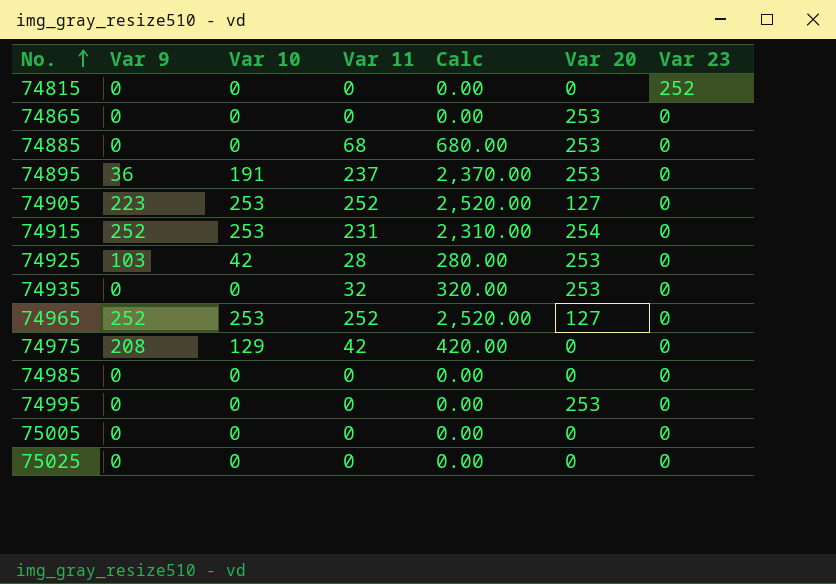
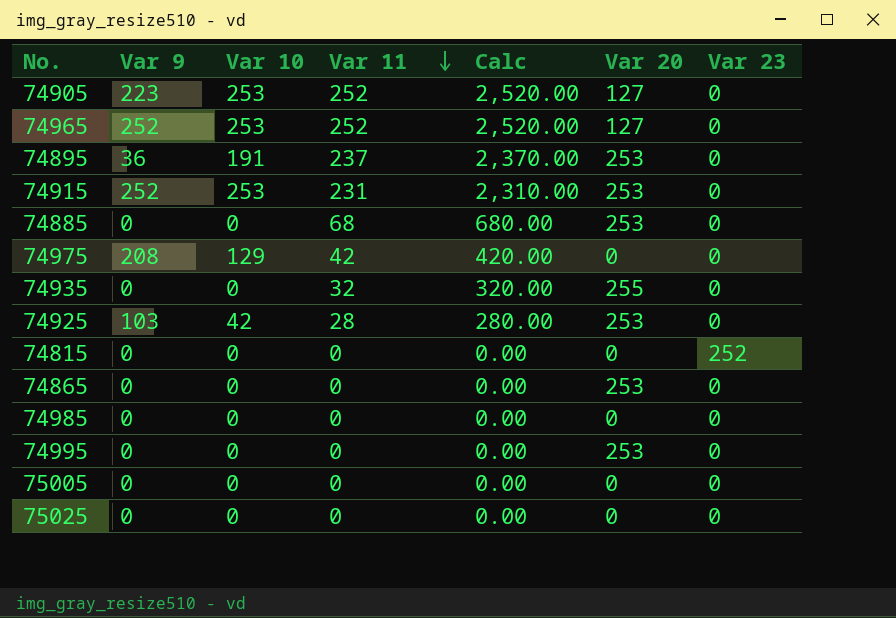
row order: No. ascending -> Var 11 descending
74915 | Var 20: 254 -> 253
74935 | Var 20: 253 -> 255

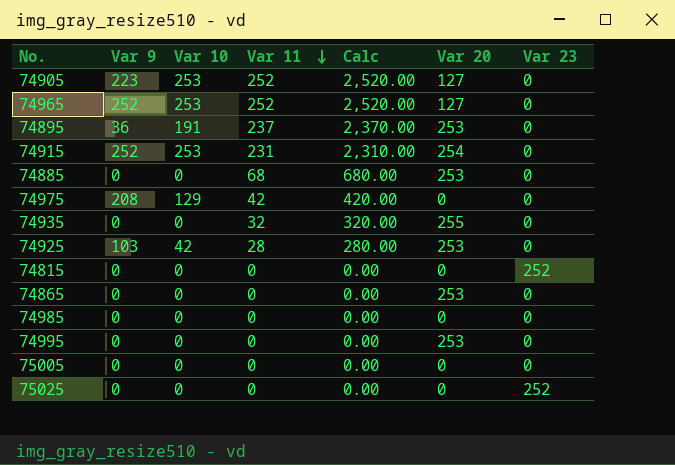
74915 | Var 20: 253 -> 254
75025 | Var 23: 0 -> 252

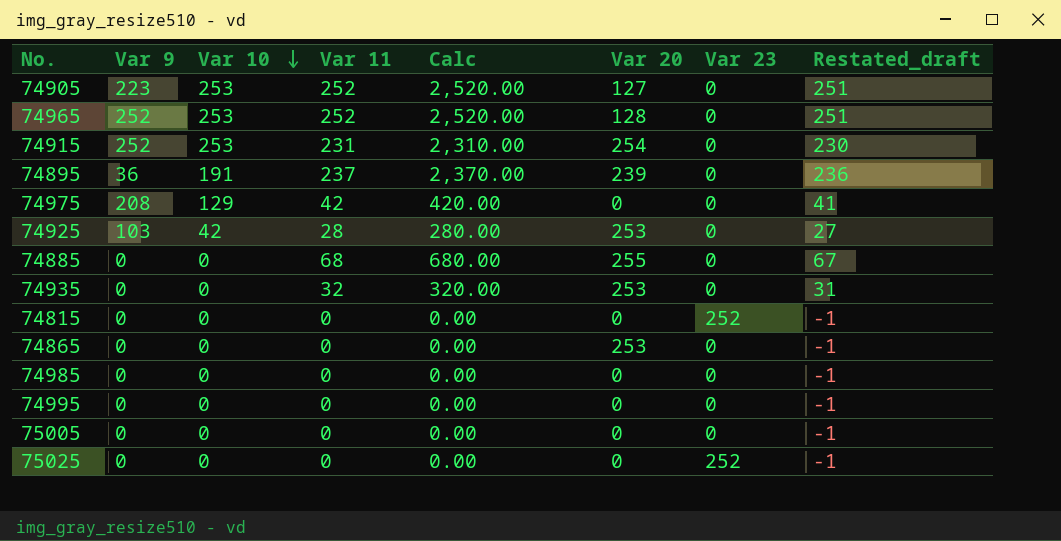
row order: Var 11 descending -> Var 10 descending
column Restated_draft | formula: none -> [Var 11] - 1
74965 | Var 20: 127 -> 128
74895 | Var 20: 253 -> 239
74885 | Var 20: 253 -> 255
74935 | Var 20: 255 -> 253
74995 | Var 20: 253 -> 0

